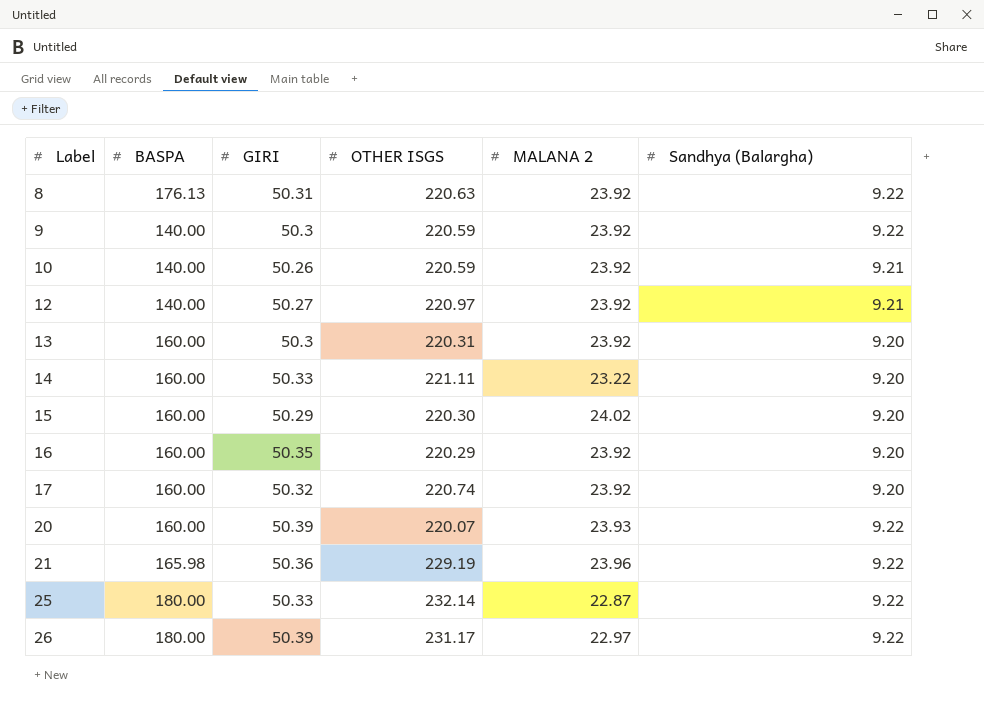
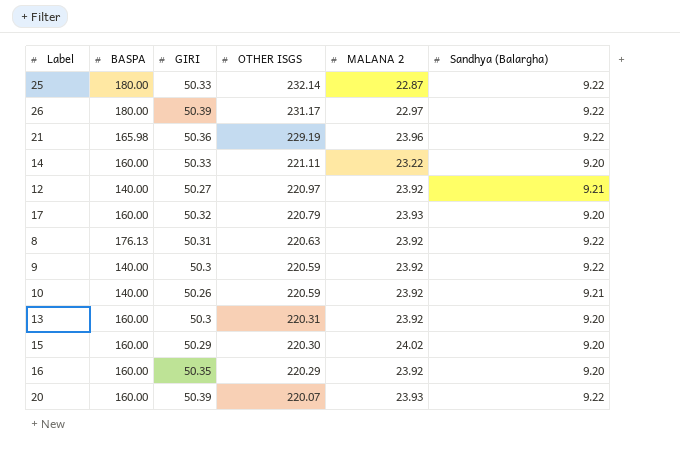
row order: Label ascending -> OTHER ISGS descending
17 | OTHER ISGS: 220.74 -> 220.79
17 | MALANA 2: 23.92 -> 23.93

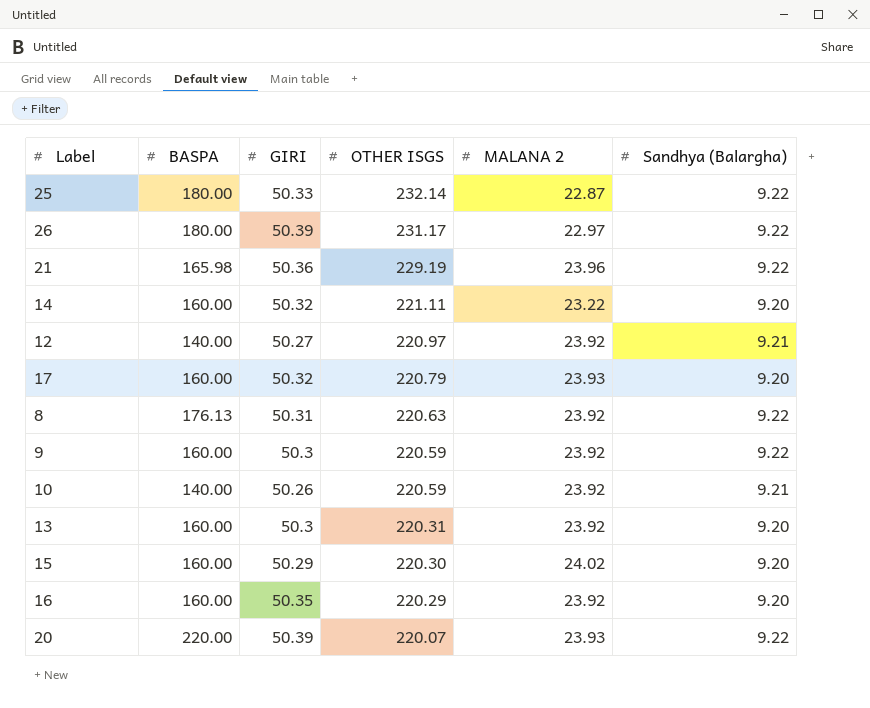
14 | GIRI: 50.33 -> 50.32
9 | BASPA: 140.00 -> 160.00
20 | BASPA: 160.00 -> 220.00

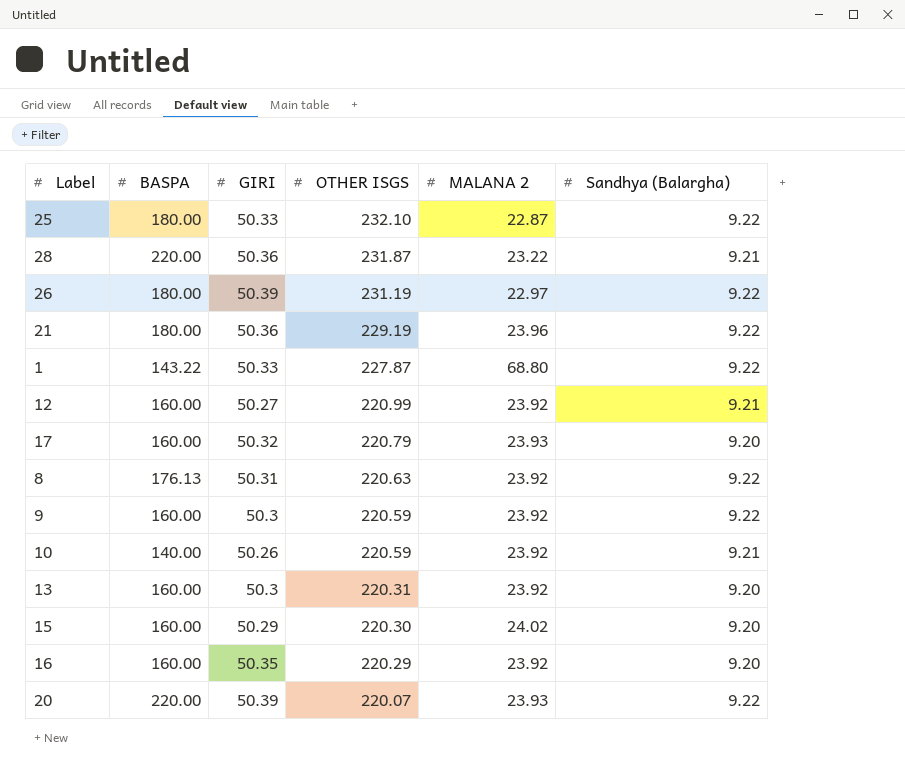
row 14: 160.00 | 50.32 | 221.11 | 23.22 | 9.20 -> none
25 | OTHER ISGS: 232.14 -> 232.10
row 28: none -> 220.00 | 50.36 | 231.87 | 23.22 | 9.21
26 | OTHER ISGS: 231.17 -> 231.19
21 | BASPA: 165.98 -> 180.00
row 1: none -> 143.22 | 50.33 | 227.87 | 68.80 | 9.22
12 | BASPA: 140.00 -> 160.00
12 | OTHER ISGS: 220.97 -> 220.99

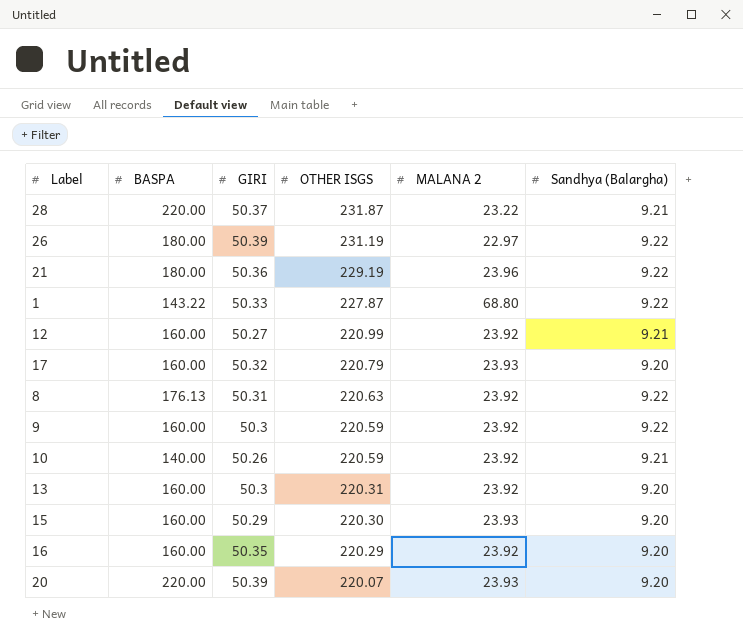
row 25: 180.00 | 50.33 | 232.10 | 22.87 | 9.22 -> none
28 | GIRI: 50.36 -> 50.37
15 | MALANA 2: 24.02 -> 23.93
20 | Sandhya (Balargha): 9.22 -> 9.20

